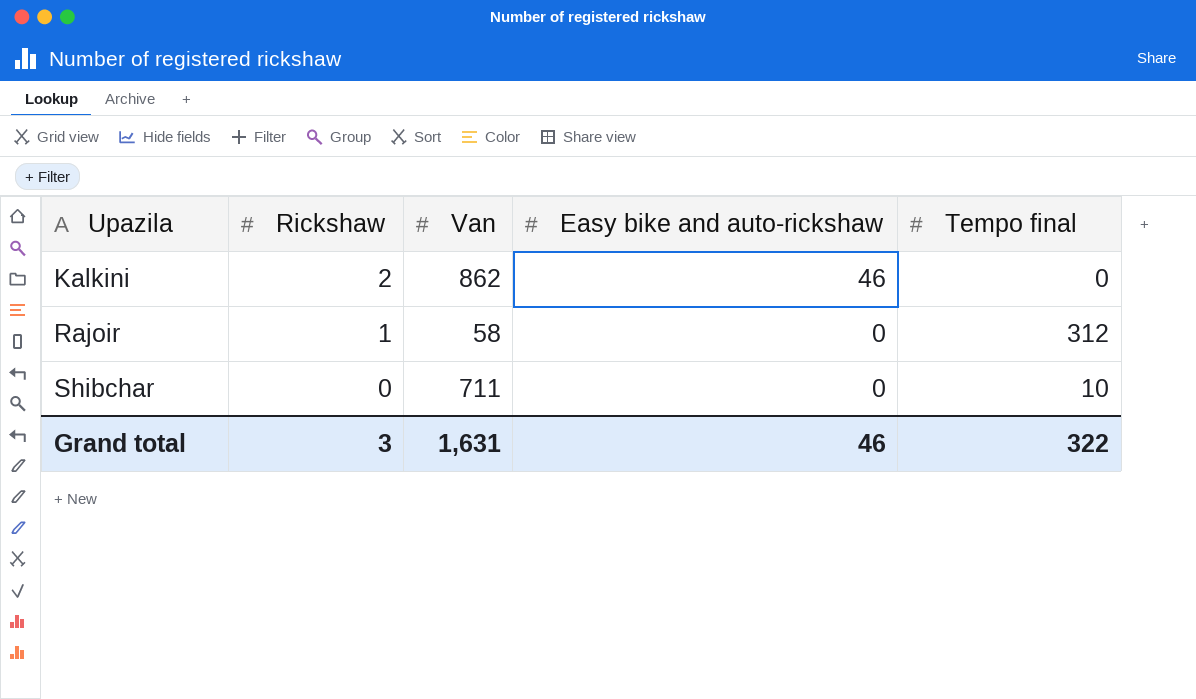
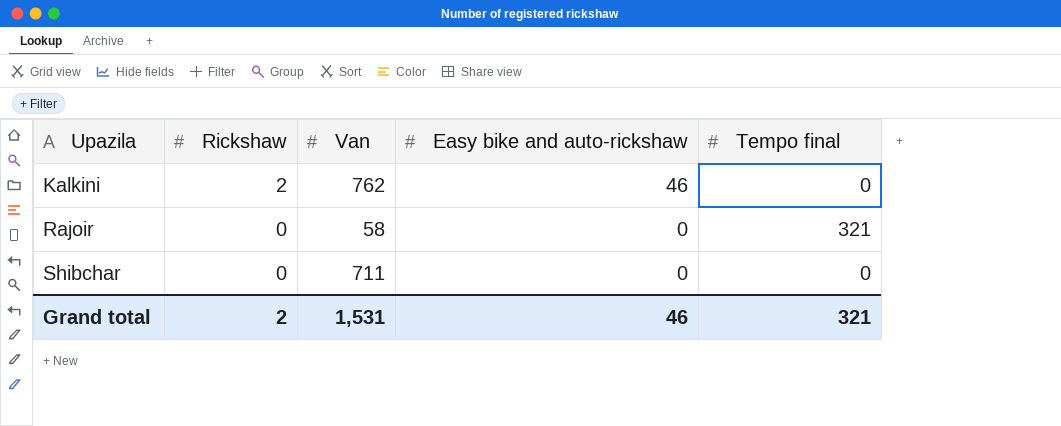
Kalkini | Van: 862 -> 762
Rajoir | Rickshaw: 1 -> 0
Rajoir | Tempo final: 312 -> 321
Shibchar | Tempo final: 10 -> 0
Grand total | Rickshaw: 3 -> 2
Grand total | Van: 1,631 -> 1,531
Grand total | Tempo final: 322 -> 321

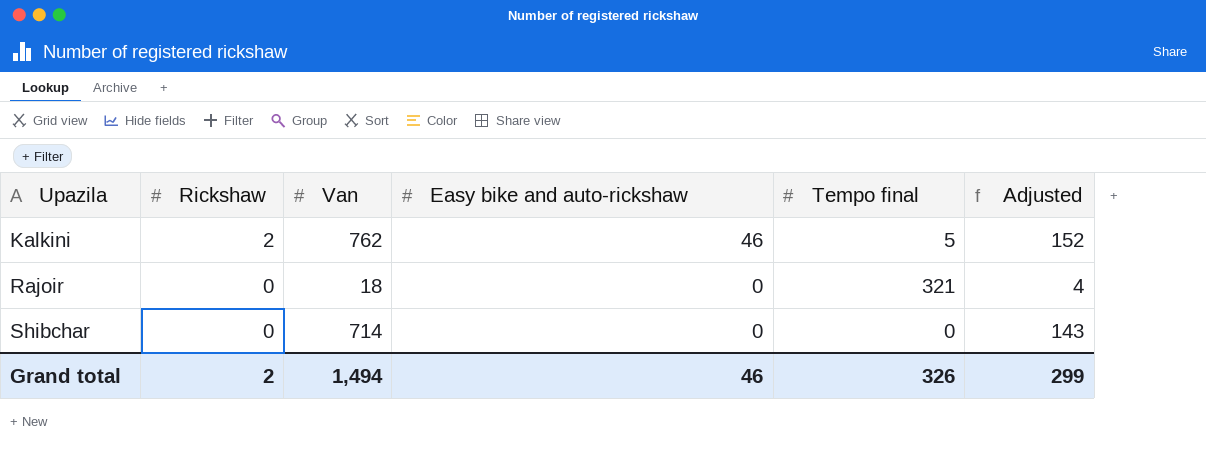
column Adjusted | formula: none -> [Van] * 0.2
Kalkini | Tempo final: 0 -> 5
Rajoir | Van: 58 -> 18
Shibchar | Van: 711 -> 714
Grand total | Van: 1,531 -> 1,494
Grand total | Tempo final: 321 -> 326

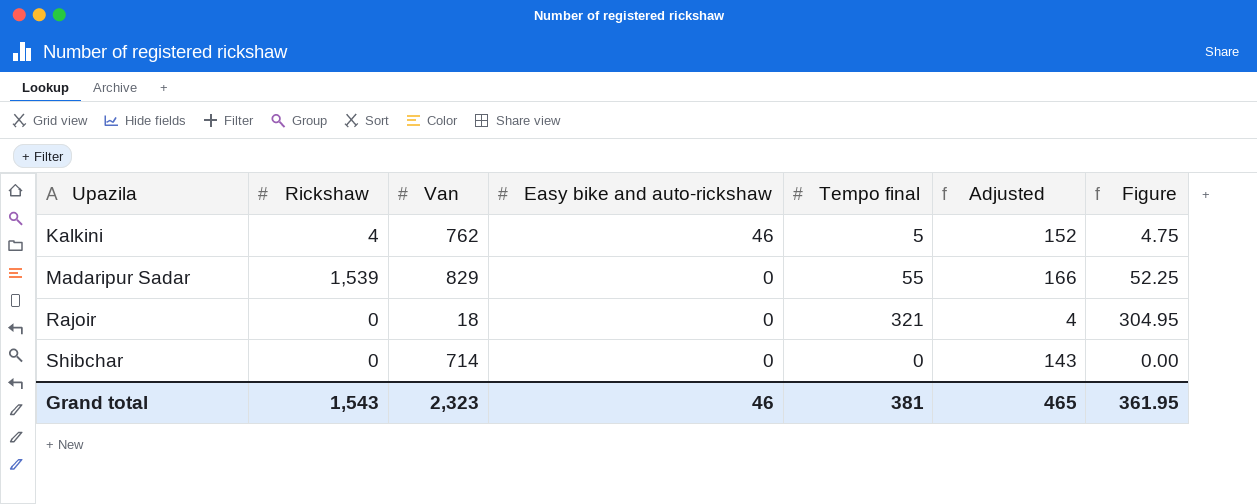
column Figure | formula: none -> [Tempo final] * 0.95
Kalkini | Rickshaw: 2 -> 4
row Madaripur Sadar: none -> 1,539 | 829 | 0 | 55 | 166 | 52.25
Grand total | Rickshaw: 2 -> 1,543
Grand total | Van: 1,494 -> 2,323
Grand total | Tempo final: 326 -> 381
Grand total | Adjusted: 299 -> 465

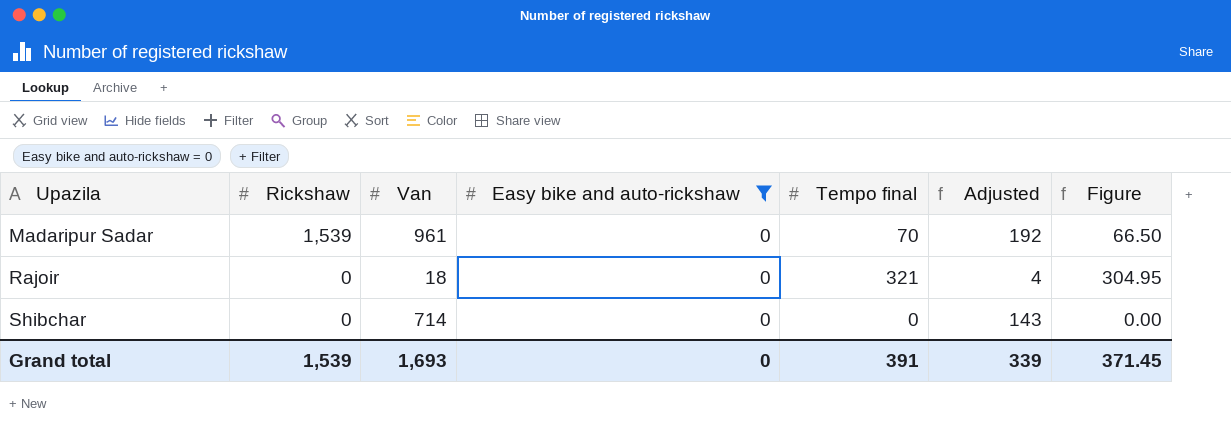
filter: none -> Easy bike and auto-rickshaw = 0
Madaripur Sadar | Van: 829 -> 961
Madaripur Sadar | Tempo final: 55 -> 70
Madaripur Sadar | Adjusted: 166 -> 192
Madaripur Sadar | Figure: 52.25 -> 66.50
Grand total | Rickshaw: 1,543 -> 1,539
Grand total | Van: 2,323 -> 1,693
Grand total | Easy bike and auto-rickshaw: 46 -> 0
Grand total | Tempo final: 381 -> 391
Grand total | Adjusted: 465 -> 339
Grand total | Figure: 361.95 -> 371.45

